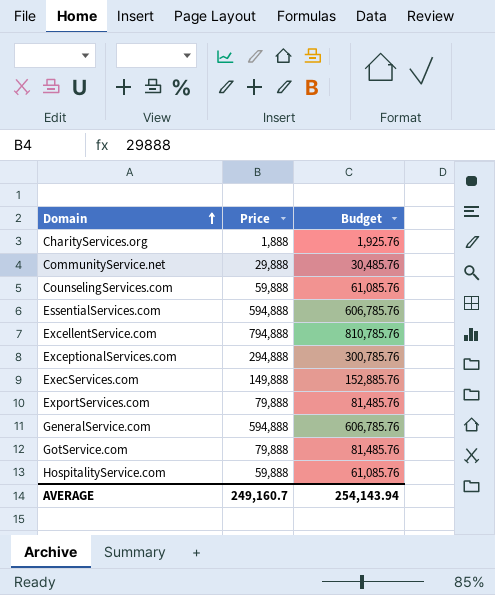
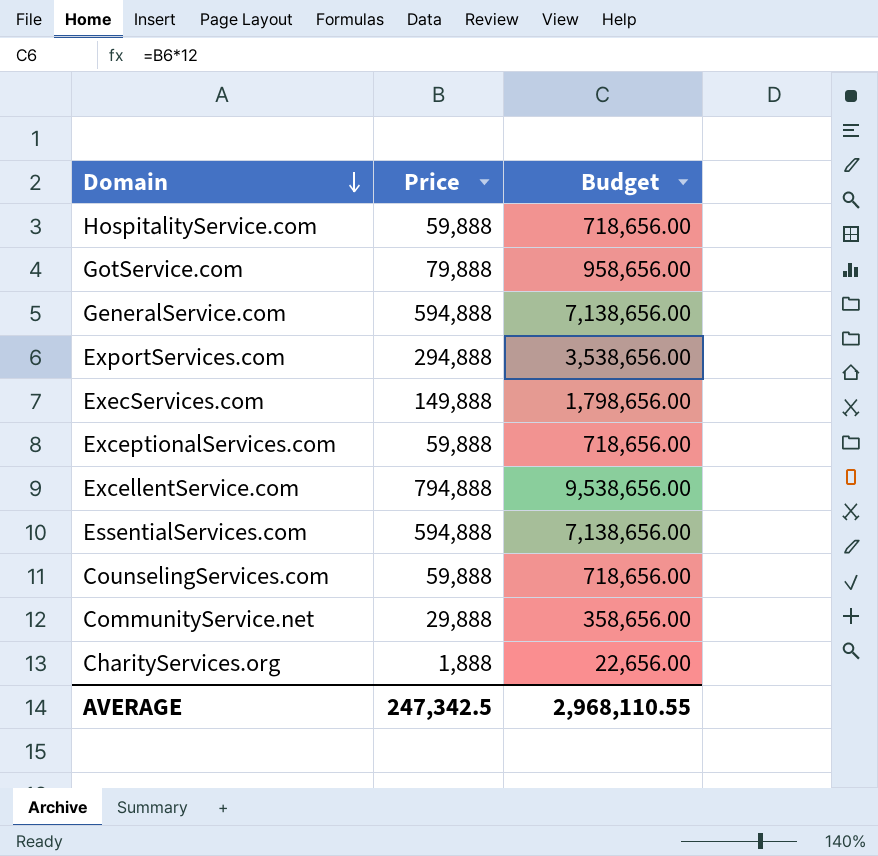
row order: Domain ascending -> Domain descending
column Budget | formula: [Price] * 1.02 -> [Price] * 12
ExportServices.com | Price: 79,888 -> 294,888
ExceptionalServices.com | Price: 294,888 -> 59,888
AVERAGE | Price: 249,160.7 -> 247,342.5
AVERAGE | Budget: 254,143.94 -> 2,968,110.55

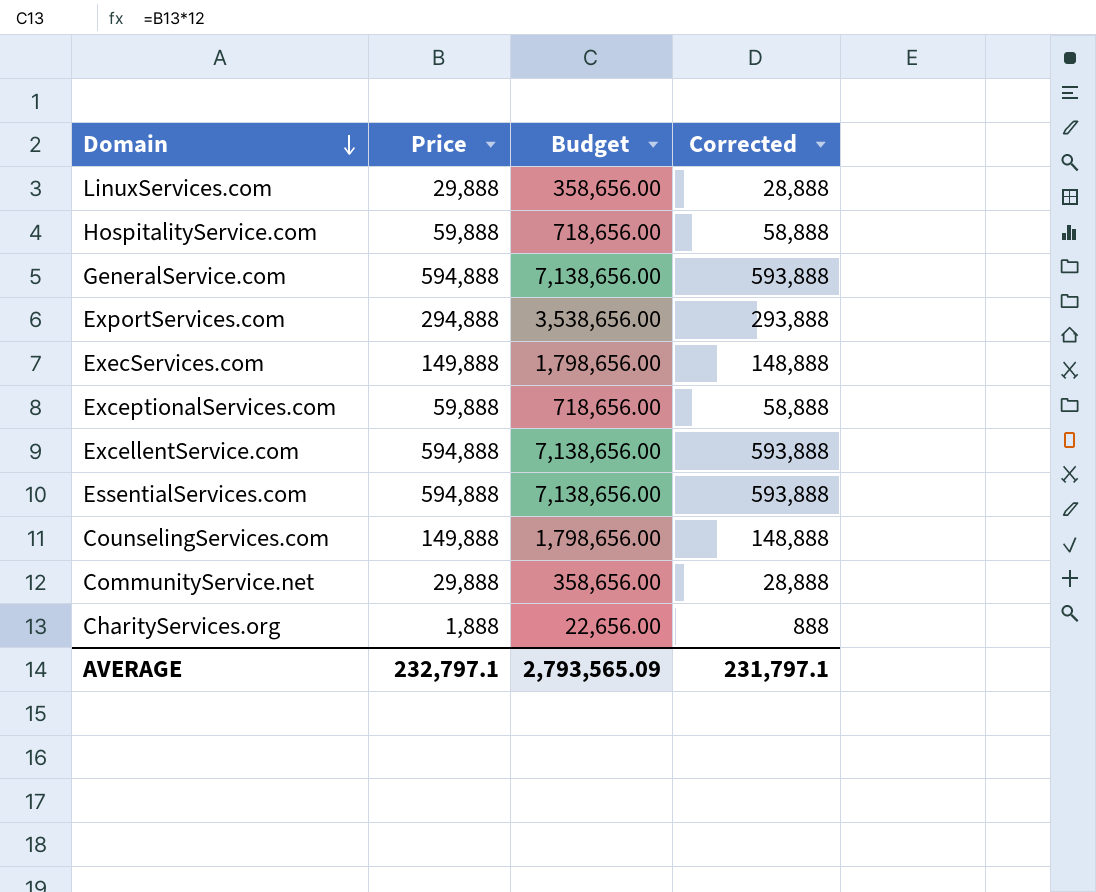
column Corrected | formula: none -> [Price] - 1000
row GotService.com: 79,888 | 958,656.00 -> none
row LinuxServices.com: none -> 29,888 | 358,656.00 | 28,888
ExcellentService.com | Price: 794,888 -> 594,888
ExcellentService.com | Budget: 9,538,656.00 -> 7,138,656.00
CounselingServices.com | Price: 59,888 -> 149,888
CounselingServices.com | Budget: 718,656.00 -> 1,798,656.00
AVERAGE | Price: 247,342.5 -> 232,797.1
AVERAGE | Budget: 2,968,110.55 -> 2,793,565.09

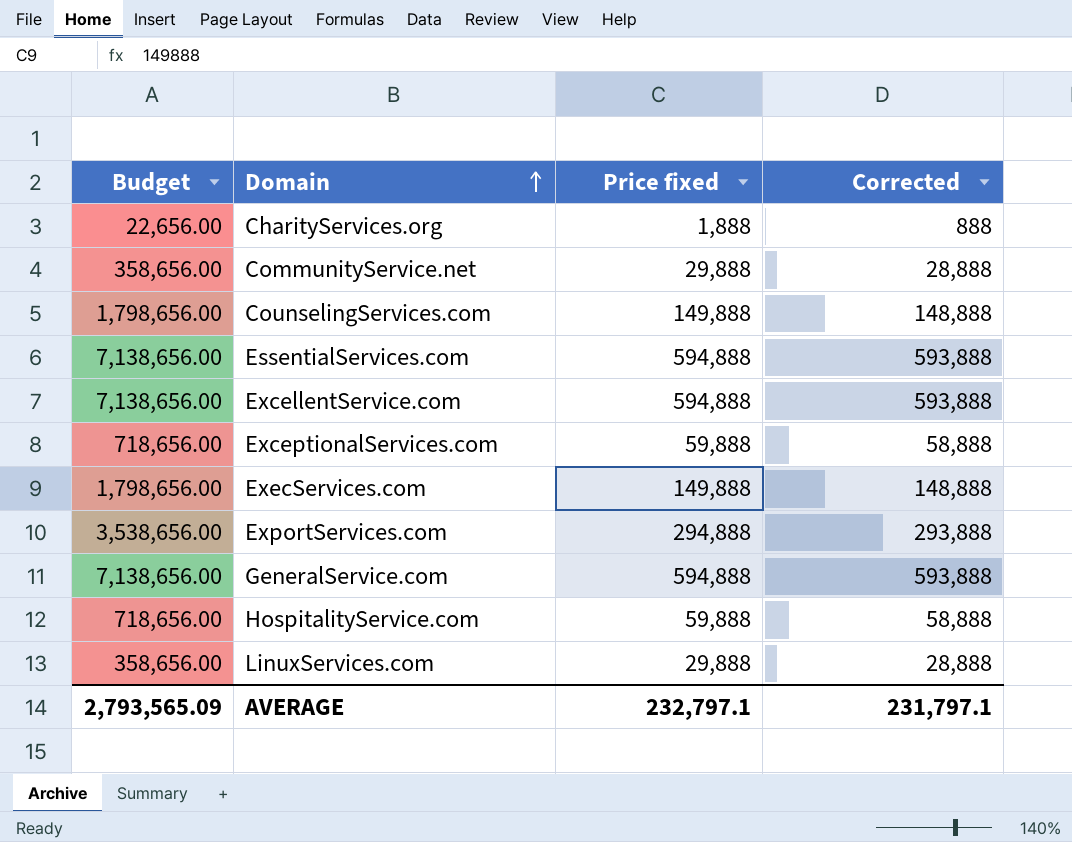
row order: Domain descending -> Domain ascending
column Budget | position: 3 -> 1
column name: Price -> Price fixed

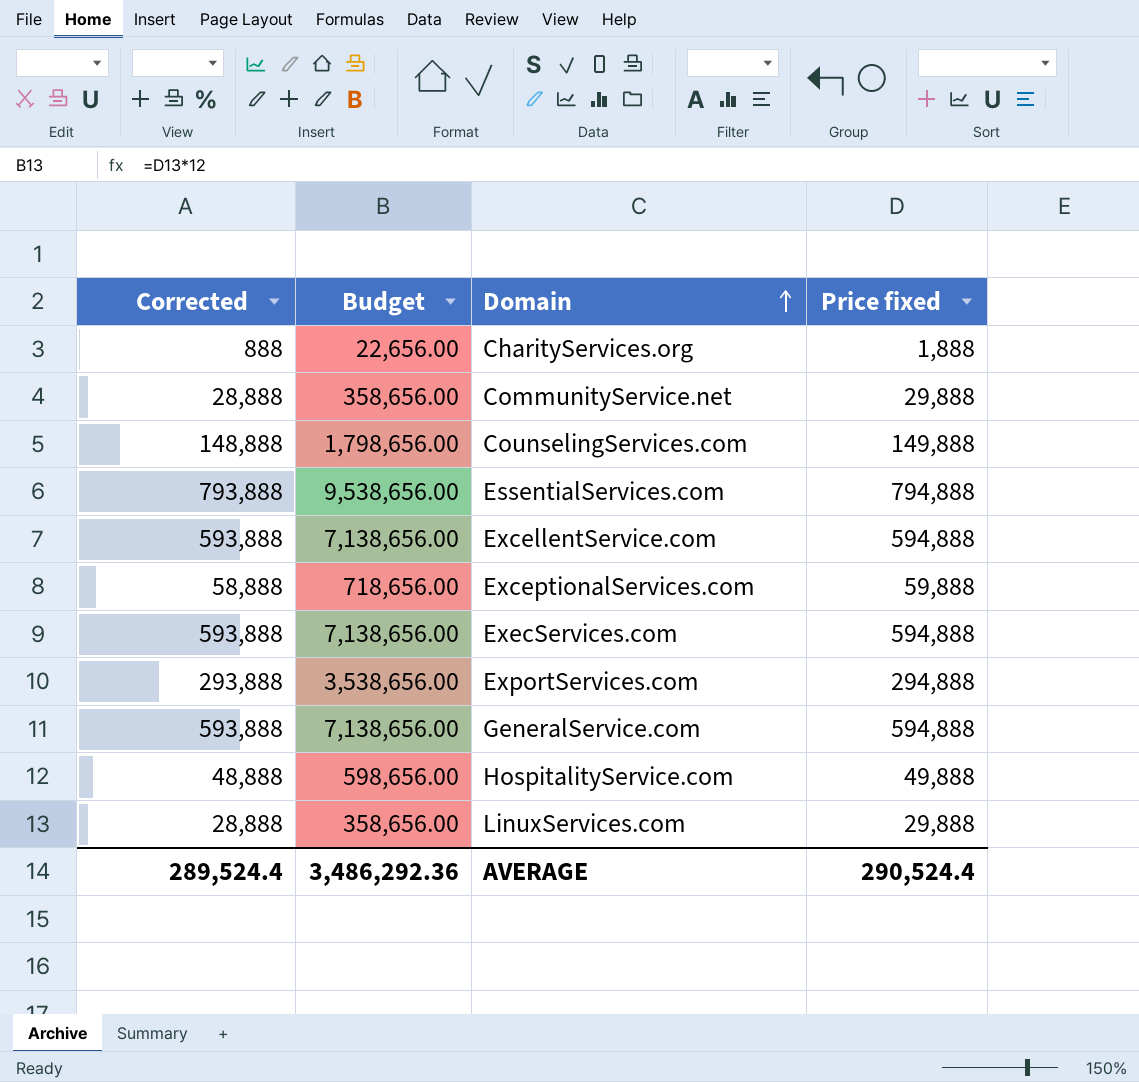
column Corrected | position: 4 -> 1
EssentialServices.com | Corrected: 593,888 -> 793,888
EssentialServices.com | Budget: 7,138,656.00 -> 9,538,656.00
EssentialServices.com | Price fixed: 594,888 -> 794,888
ExecServices.com | Corrected: 148,888 -> 593,888
ExecServices.com | Budget: 1,798,656.00 -> 7,138,656.00
ExecServices.com | Price fixed: 149,888 -> 594,888
HospitalityService.com | Corrected: 58,888 -> 48,888
HospitalityService.com | Budget: 718,656.00 -> 598,656.00
HospitalityService.com | Price fixed: 59,888 -> 49,888
AVERAGE | Corrected: 231,797.1 -> 289,524.4
AVERAGE | Budget: 2,793,565.09 -> 3,486,292.36
AVERAGE | Price fixed: 232,797.1 -> 290,524.4

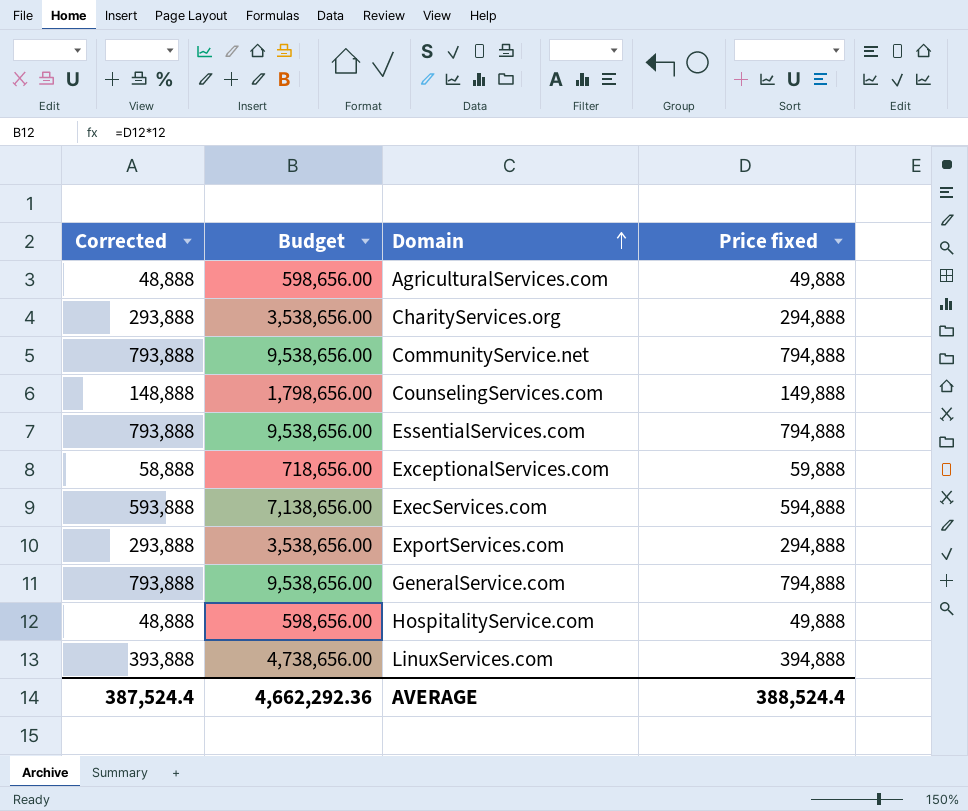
row ExcellentService.com: 593,888 | 7,138,656.00 | 594,888 -> none
row AgriculturalServices.com: none -> 48,888 | 598,656.00 | 49,888
CharityServices.org | Corrected: 888 -> 293,888
CharityServices.org | Budget: 22,656.00 -> 3,538,656.00
CharityServices.org | Price fixed: 1,888 -> 294,888
CommunityService.net | Corrected: 28,888 -> 793,888
CommunityService.net | Budget: 358,656.00 -> 9,538,656.00
CommunityService.net | Price fixed: 29,888 -> 794,888
GeneralService.com | Corrected: 593,888 -> 793,888
GeneralService.com | Budget: 7,138,656.00 -> 9,538,656.00
GeneralService.com | Price fixed: 594,888 -> 794,888
LinuxServices.com | Corrected: 28,888 -> 393,888
LinuxServices.com | Budget: 358,656.00 -> 4,738,656.00
LinuxServices.com | Price fixed: 29,888 -> 394,888
AVERAGE | Corrected: 289,524.4 -> 387,524.4
AVERAGE | Budget: 3,486,292.36 -> 4,662,292.36
AVERAGE | Price fixed: 290,524.4 -> 388,524.4

